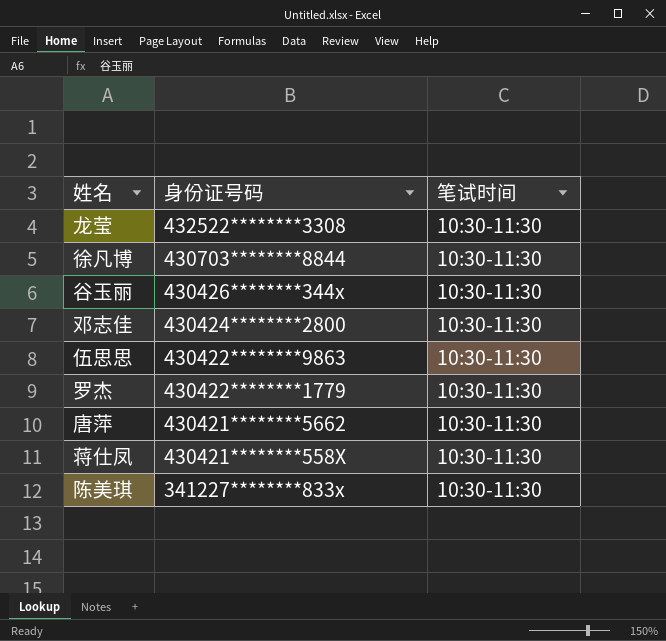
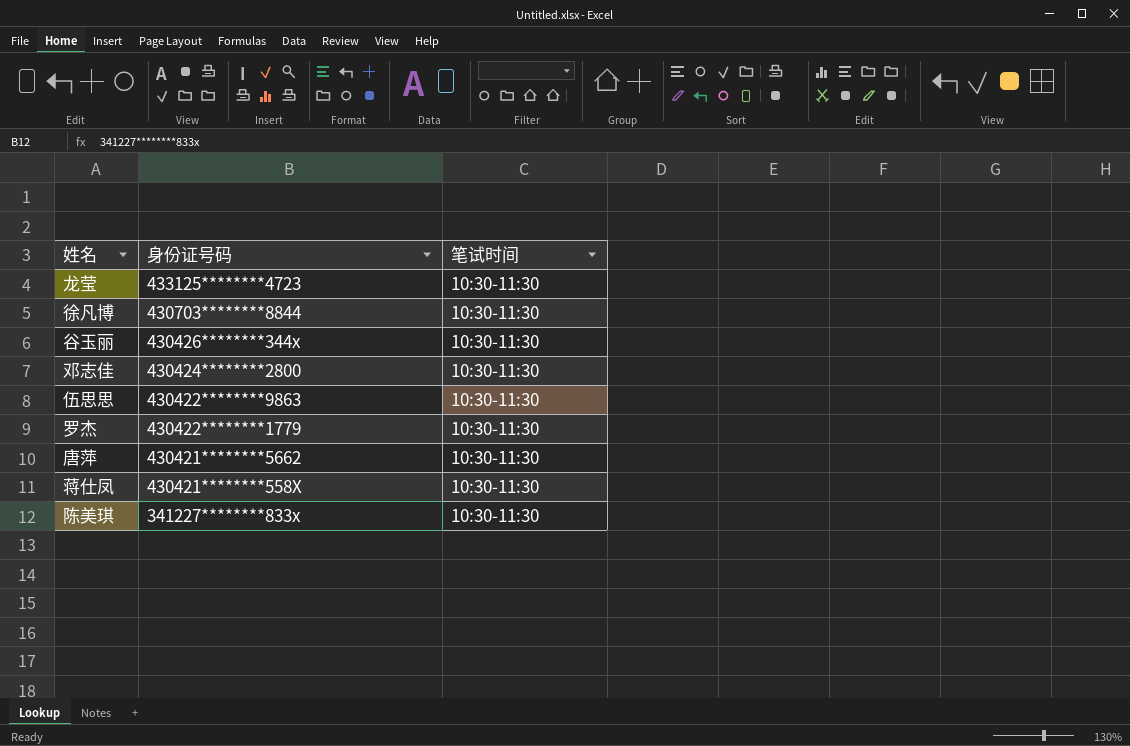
龙莹 | 身份证号码: 432522********3308 -> 433125********4723

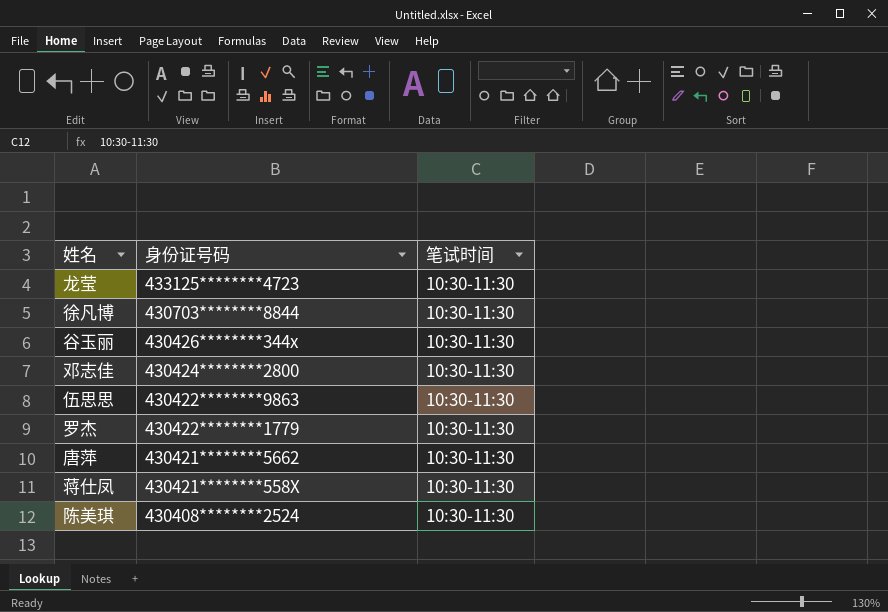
陈美琪 | 身份证号码: 341227********833x -> 430408********2524

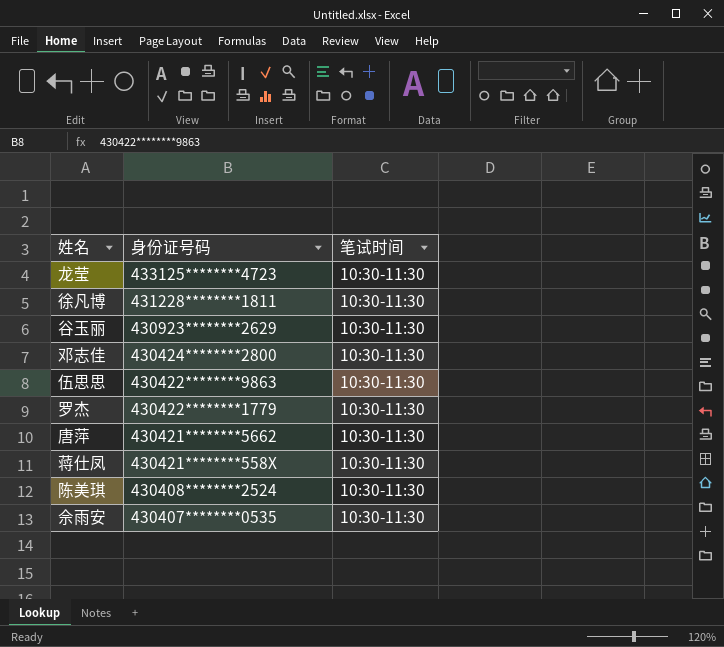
徐凡博 | 身份证号码: 430703********8844 -> 431228********1811
谷玉丽 | 身份证号码: 430426********344x -> 430923********2629
row 佘雨安: none -> 430407********0535 | 10:30-11:30

